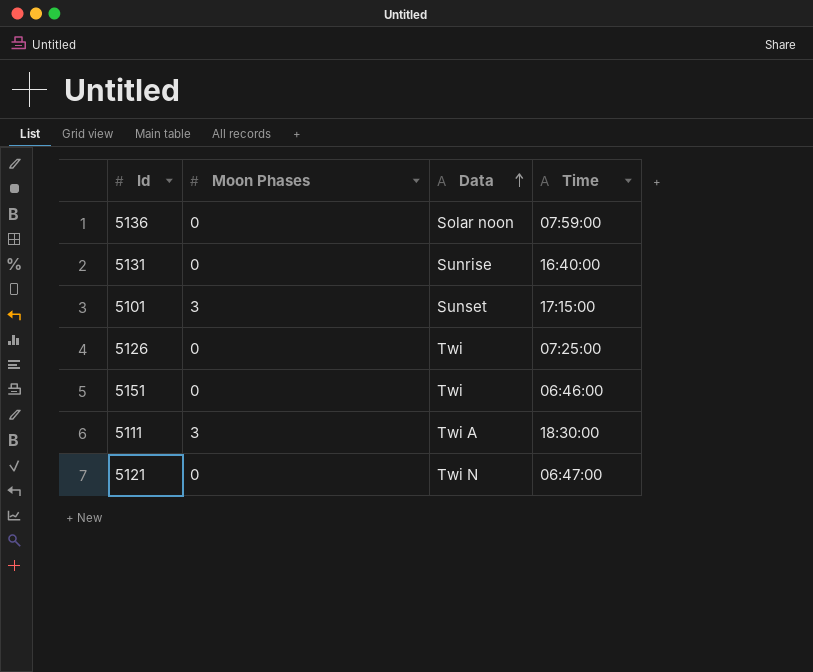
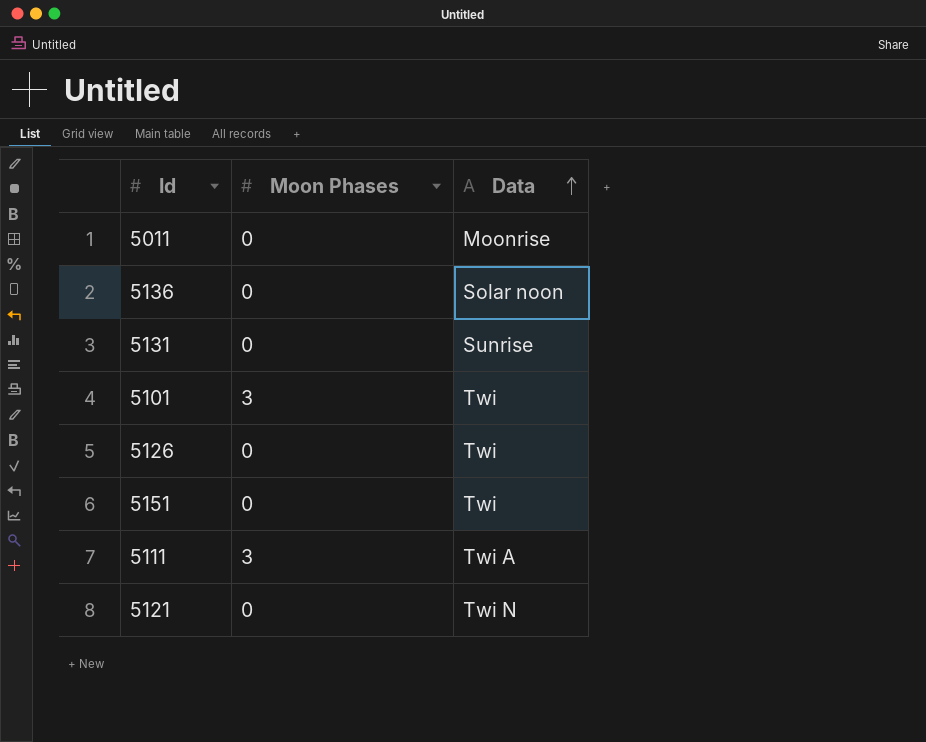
column Time | position: 4 -> none
row 5011: none -> 0 | Moonrise
5101 | Data: Sunset -> Twi

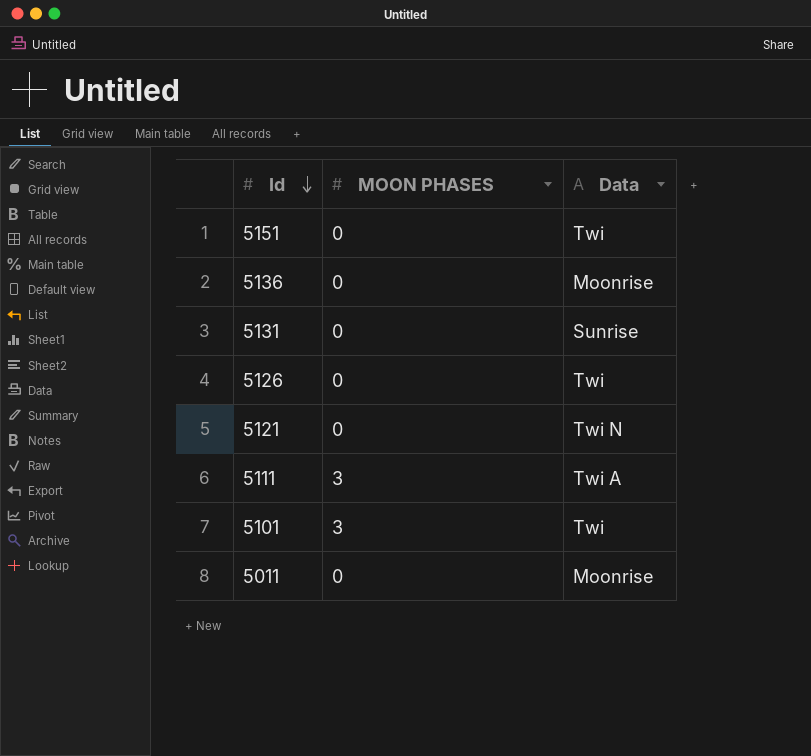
row order: Data ascending -> Id descending
column name: Moon Phases -> MOON PHASES
5136 | Data: Solar noon -> Moonrise

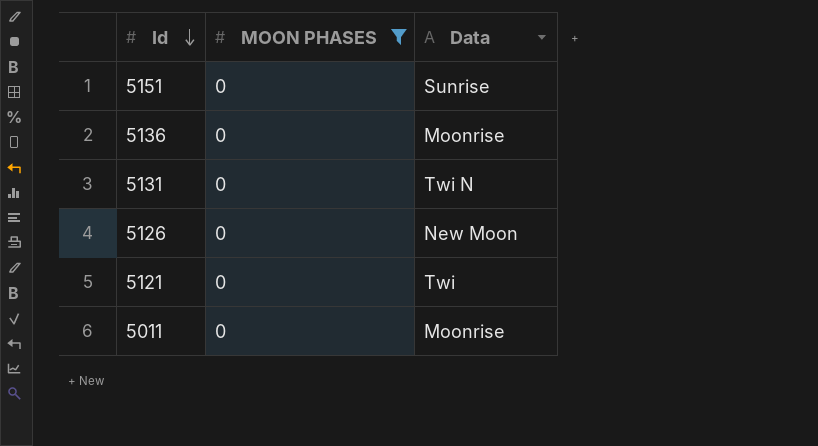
filter: none -> MOON PHASES = 0
5151 | Data: Twi -> Sunrise
5131 | Data: Sunrise -> Twi N
5126 | Data: Twi -> New Moon
5121 | Data: Twi N -> Twi

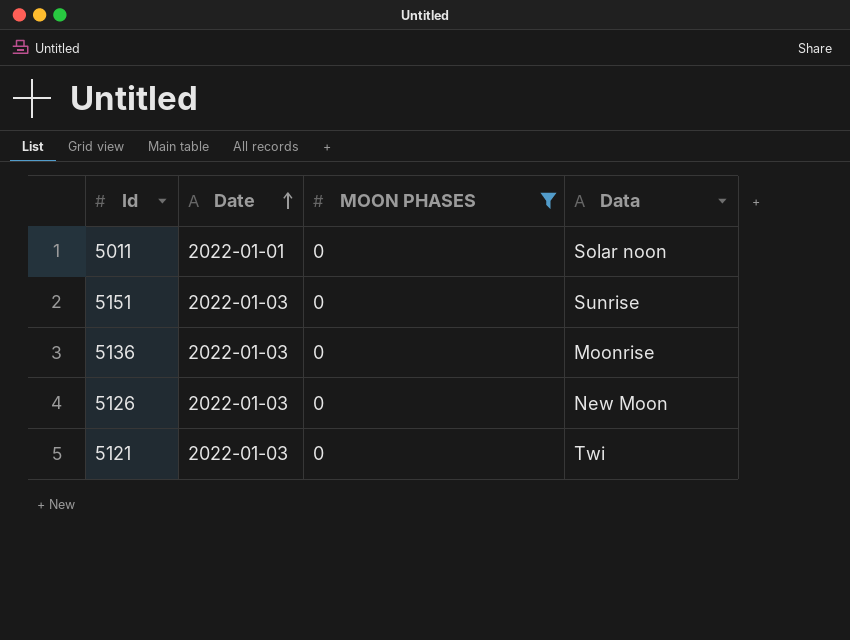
row order: Id descending -> Date ascending
column Date | position: none -> 2
row 5131: 0 | Twi N -> none
5011 | Data: Moonrise -> Solar noon

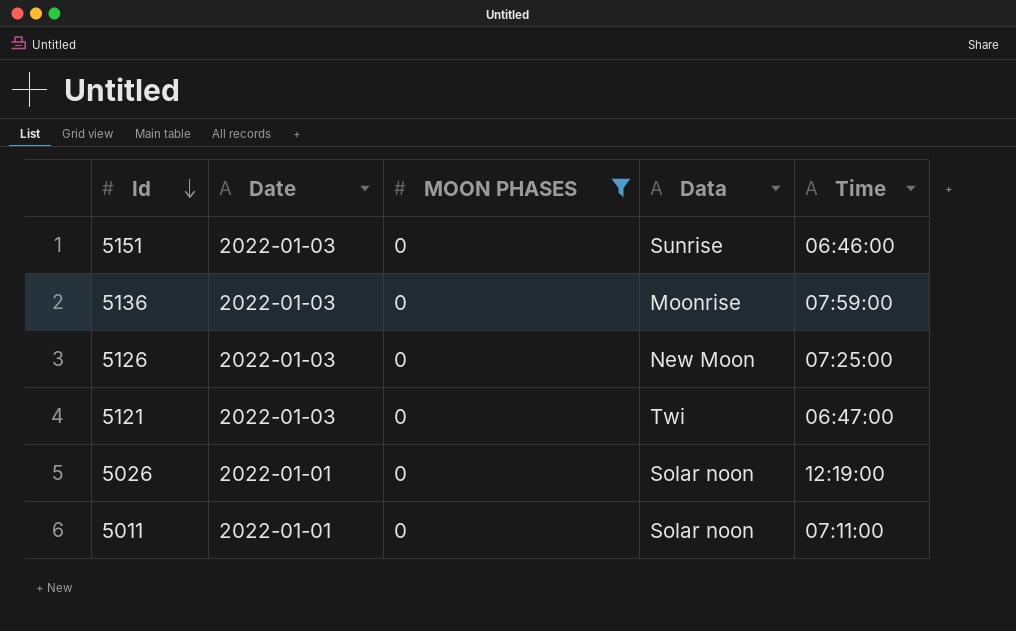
row order: Date ascending -> Id descending
column Time | position: none -> 5
row 5026: none -> 2022-01-01 | 0 | Solar noon | 12:19:00

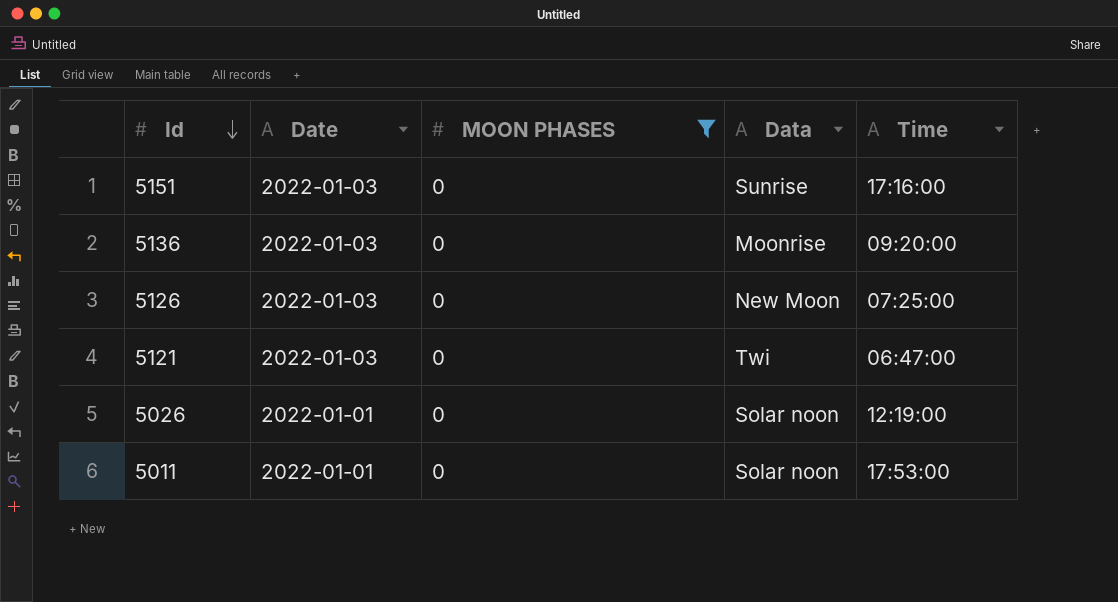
5151 | Time: 06:46:00 -> 17:16:00
5136 | Time: 07:59:00 -> 09:20:00
5011 | Time: 07:11:00 -> 17:53:00

